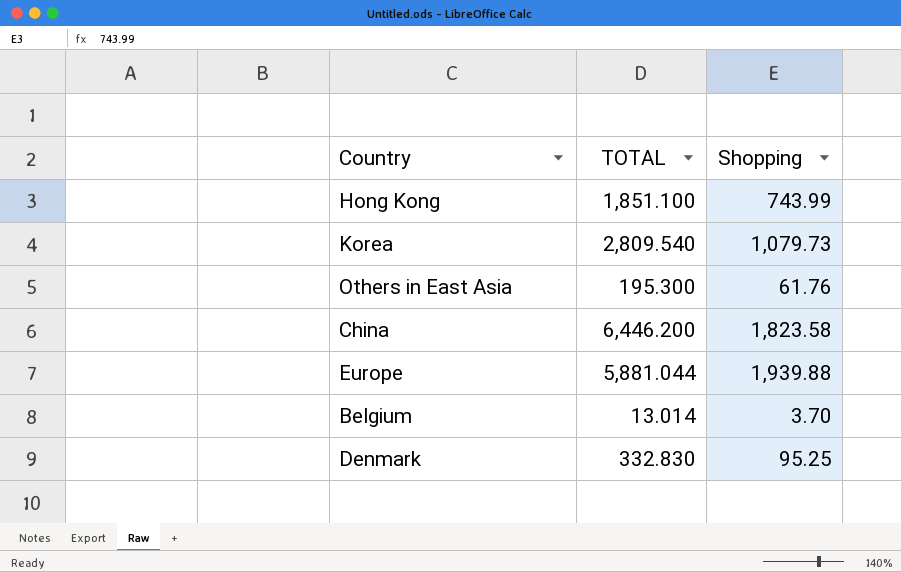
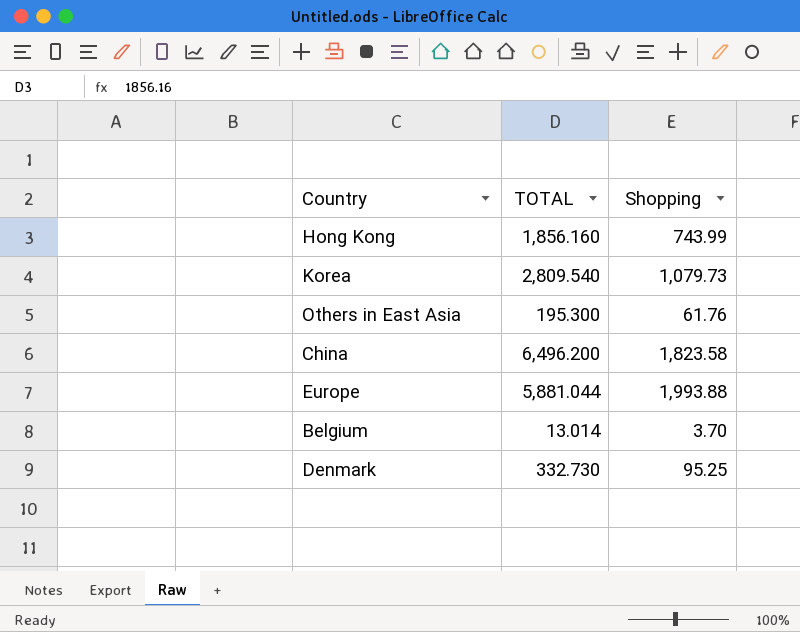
Hong Kong | TOTAL: 1,851.100 -> 1,856.160
China | TOTAL: 6,446.200 -> 6,496.200
Europe | Shopping: 1,939.88 -> 1,993.88
Denmark | TOTAL: 332.830 -> 332.730

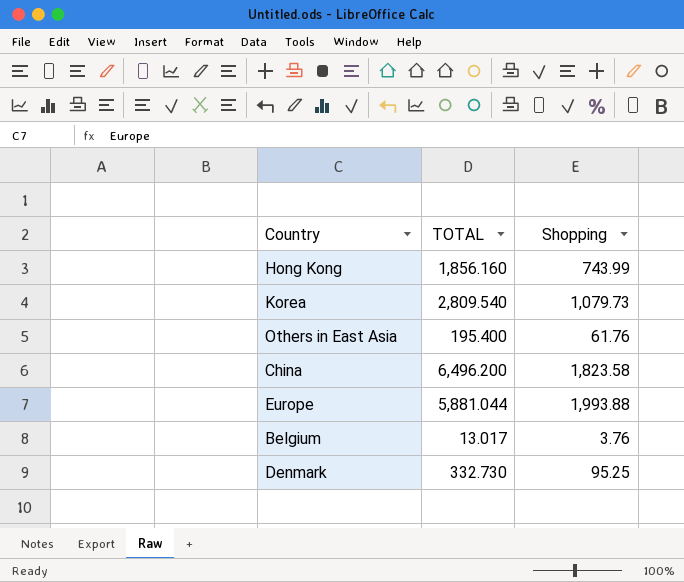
Others in East Asia | TOTAL: 195.300 -> 195.400
Belgium | TOTAL: 13.014 -> 13.017
Belgium | Shopping: 3.70 -> 3.76

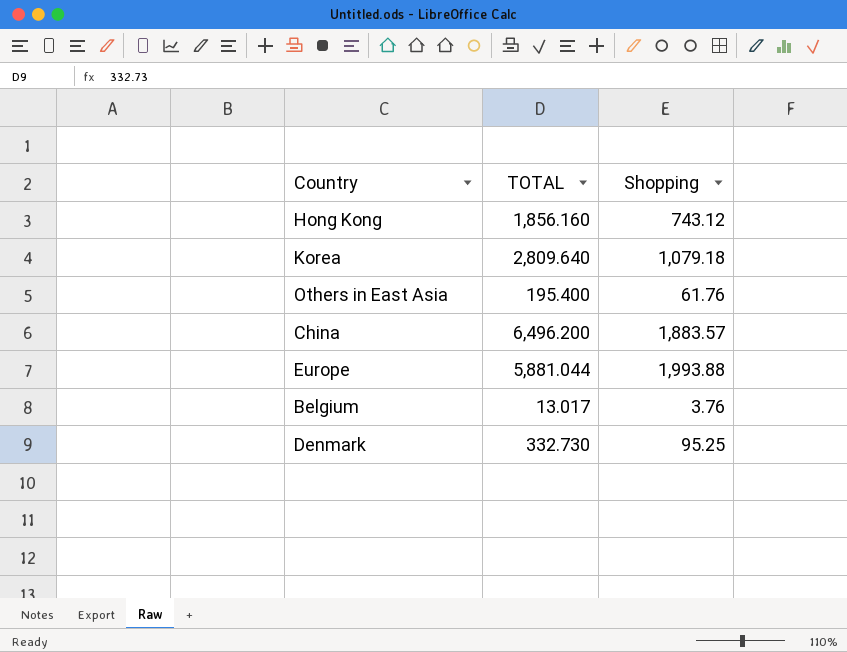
Hong Kong | Shopping: 743.99 -> 743.12
Korea | TOTAL: 2,809.540 -> 2,809.640
Korea | Shopping: 1,079.73 -> 1,079.18
China | Shopping: 1,823.58 -> 1,883.57

